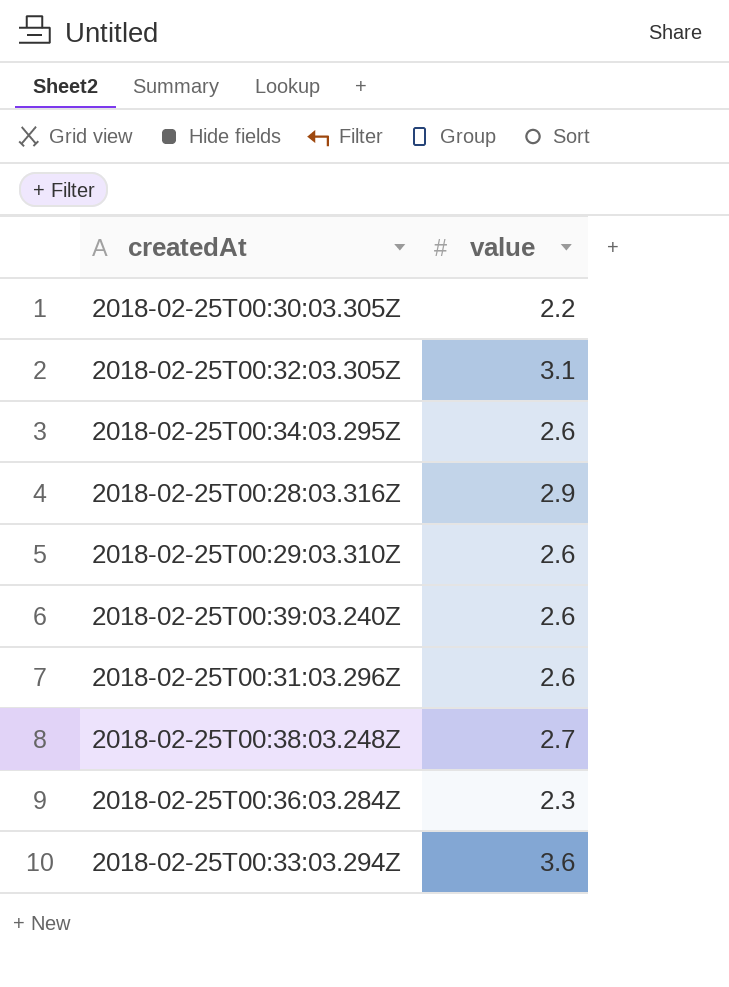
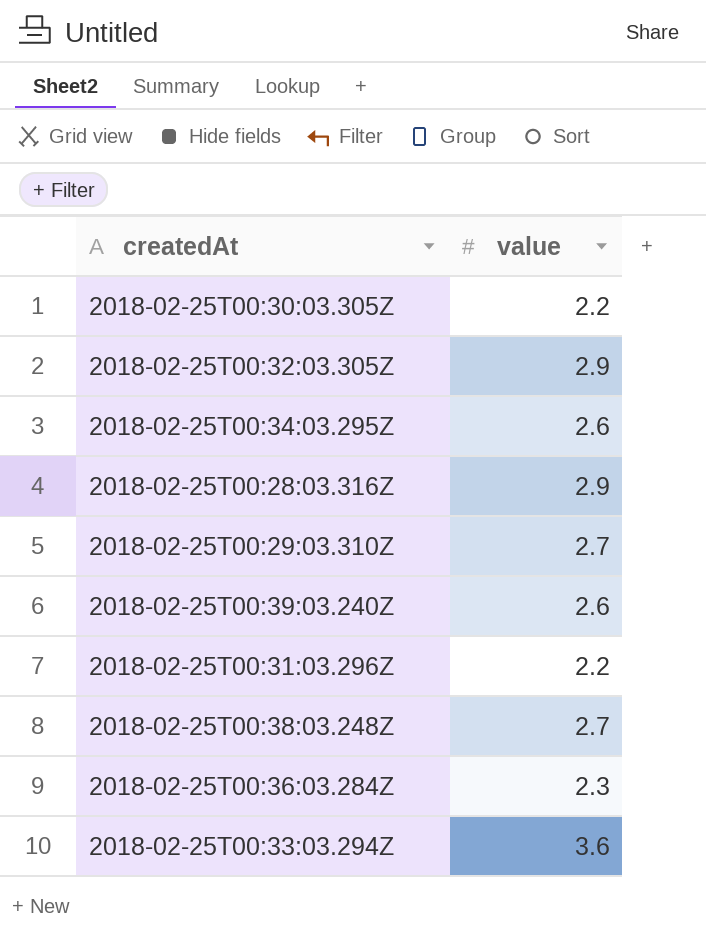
2018-02-25T00:32:03.305Z | value: 3.1 -> 2.9
2018-02-25T00:29:03.310Z | value: 2.6 -> 2.7
2018-02-25T00:31:03.296Z | value: 2.6 -> 2.2

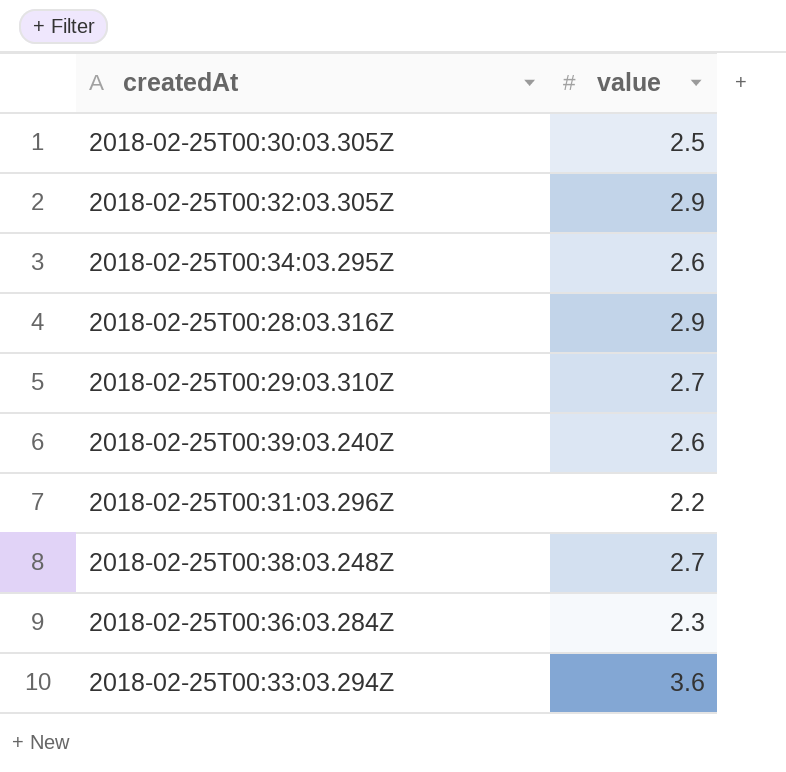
2018-02-25T00:30:03.305Z | value: 2.2 -> 2.5

